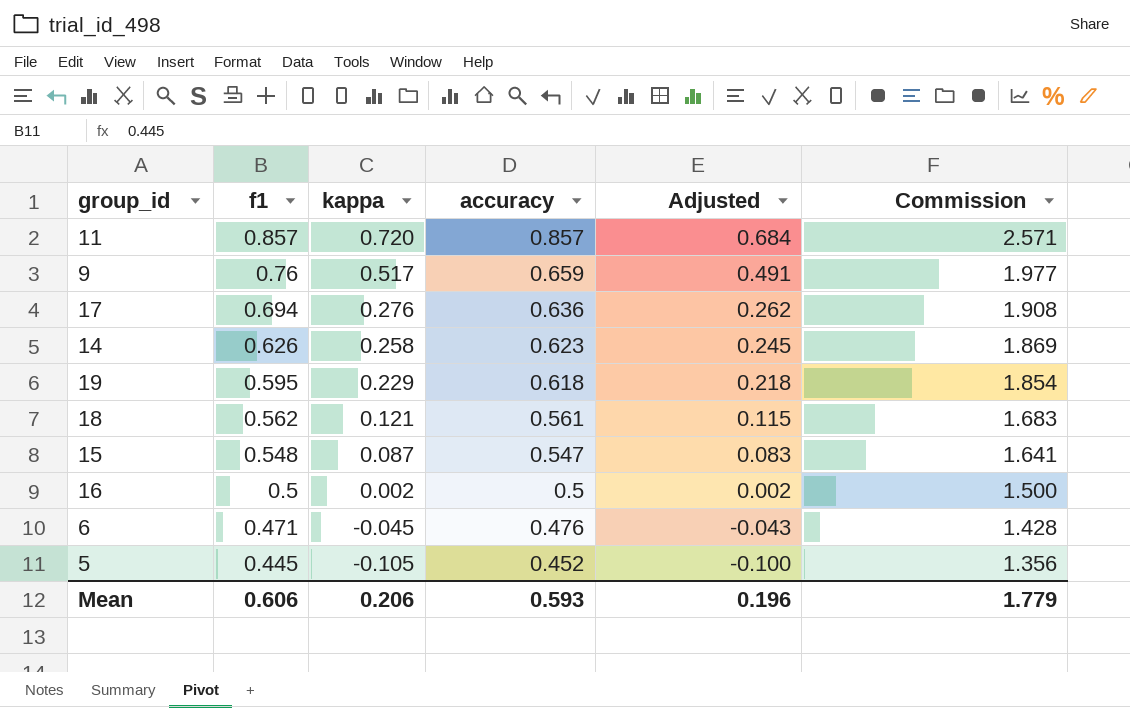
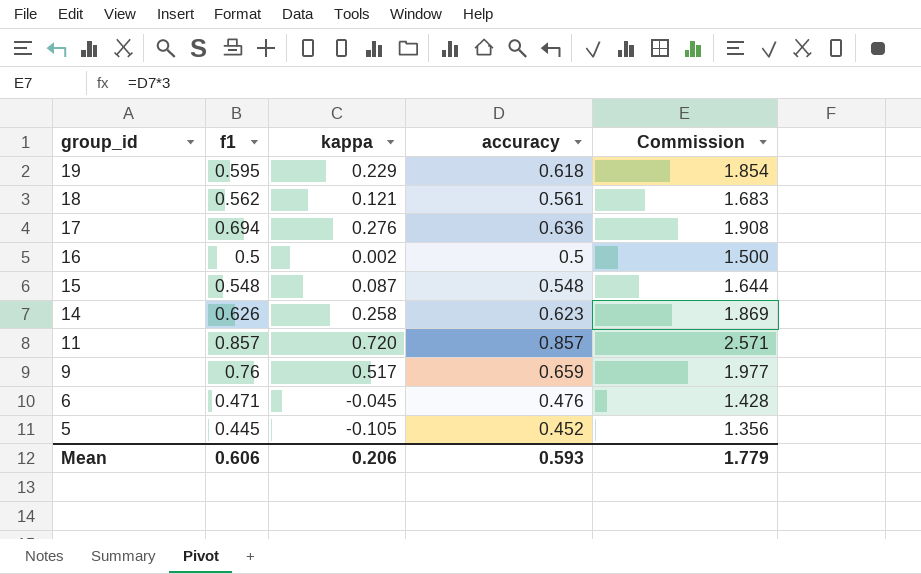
row order: f1 descending -> group_id descending
column Adjusted | formula: [kappa] * 0.95 -> none
15 | accuracy: 0.547 -> 0.548
15 | Commission: 1.641 -> 1.644

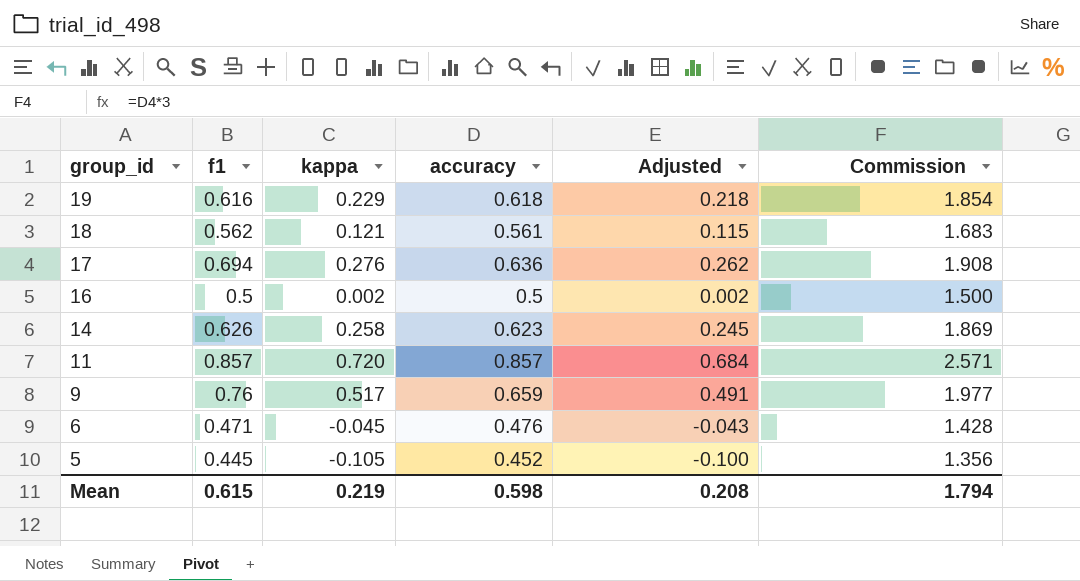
column Adjusted | formula: none -> [kappa] * 0.95
row 15: 0.548 | 0.087 | 0.548 | 1.644 -> none
19 | f1: 0.595 -> 0.616
Mean | f1: 0.606 -> 0.615
Mean | kappa: 0.206 -> 0.219
Mean | accuracy: 0.593 -> 0.598
Mean | Commission: 1.779 -> 1.794

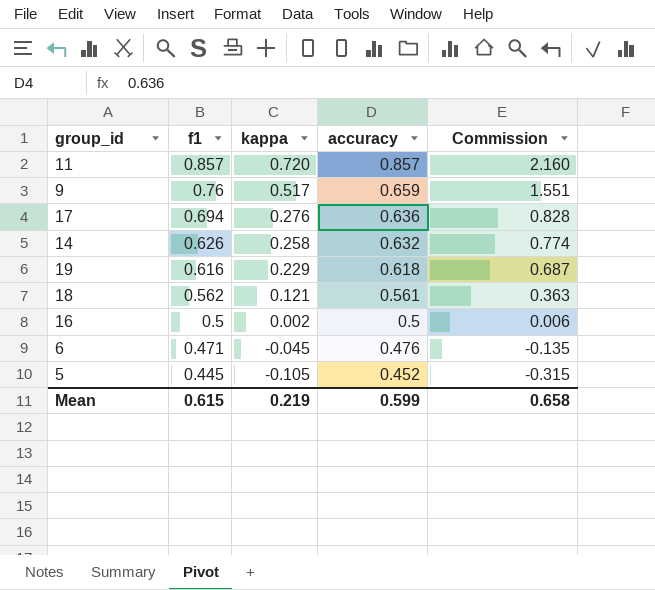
row order: group_id descending -> f1 descending
column Adjusted | formula: [kappa] * 0.95 -> none
column Commission | formula: [accuracy] * 3 -> [kappa] * 3
14 | accuracy: 0.623 -> 0.632
Mean | accuracy: 0.598 -> 0.599
Mean | Commission: 1.794 -> 0.658

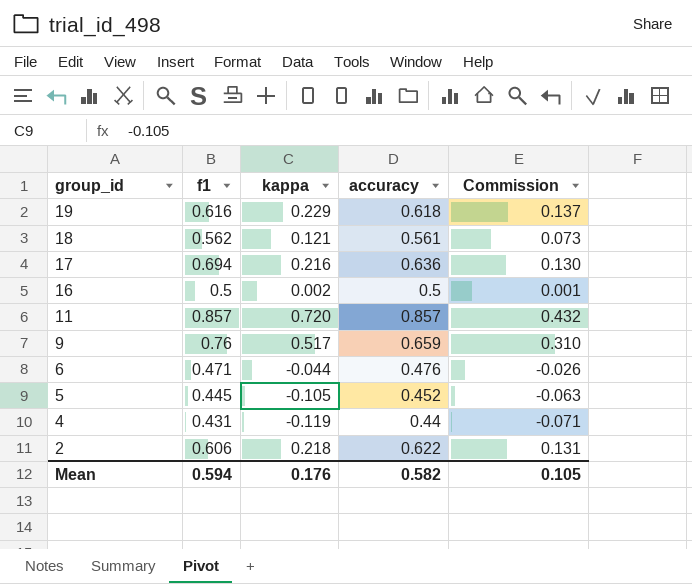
row order: f1 descending -> group_id descending
column Commission | formula: [kappa] * 3 -> [kappa] * 0.6
row 14: 0.626 | 0.258 | 0.632 | 0.774 -> none
17 | kappa: 0.276 -> 0.216
6 | kappa: -0.045 -> -0.044
row 4: none -> 0.431 | -0.119 | 0.44 | -0.071
row 2: none -> 0.606 | 0.218 | 0.622 | 0.131
Mean | f1: 0.615 -> 0.594
Mean | kappa: 0.219 -> 0.176
Mean | accuracy: 0.599 -> 0.582
Mean | Commission: 0.658 -> 0.105

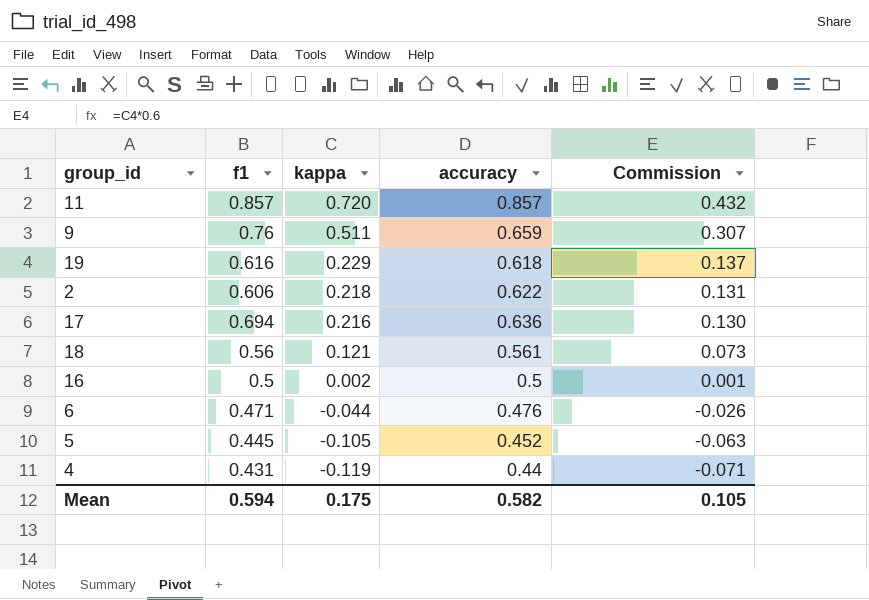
row order: group_id descending -> kappa descending
9 | kappa: 0.517 -> 0.511
9 | Commission: 0.310 -> 0.307
18 | f1: 0.562 -> 0.56
Mean | kappa: 0.176 -> 0.175

